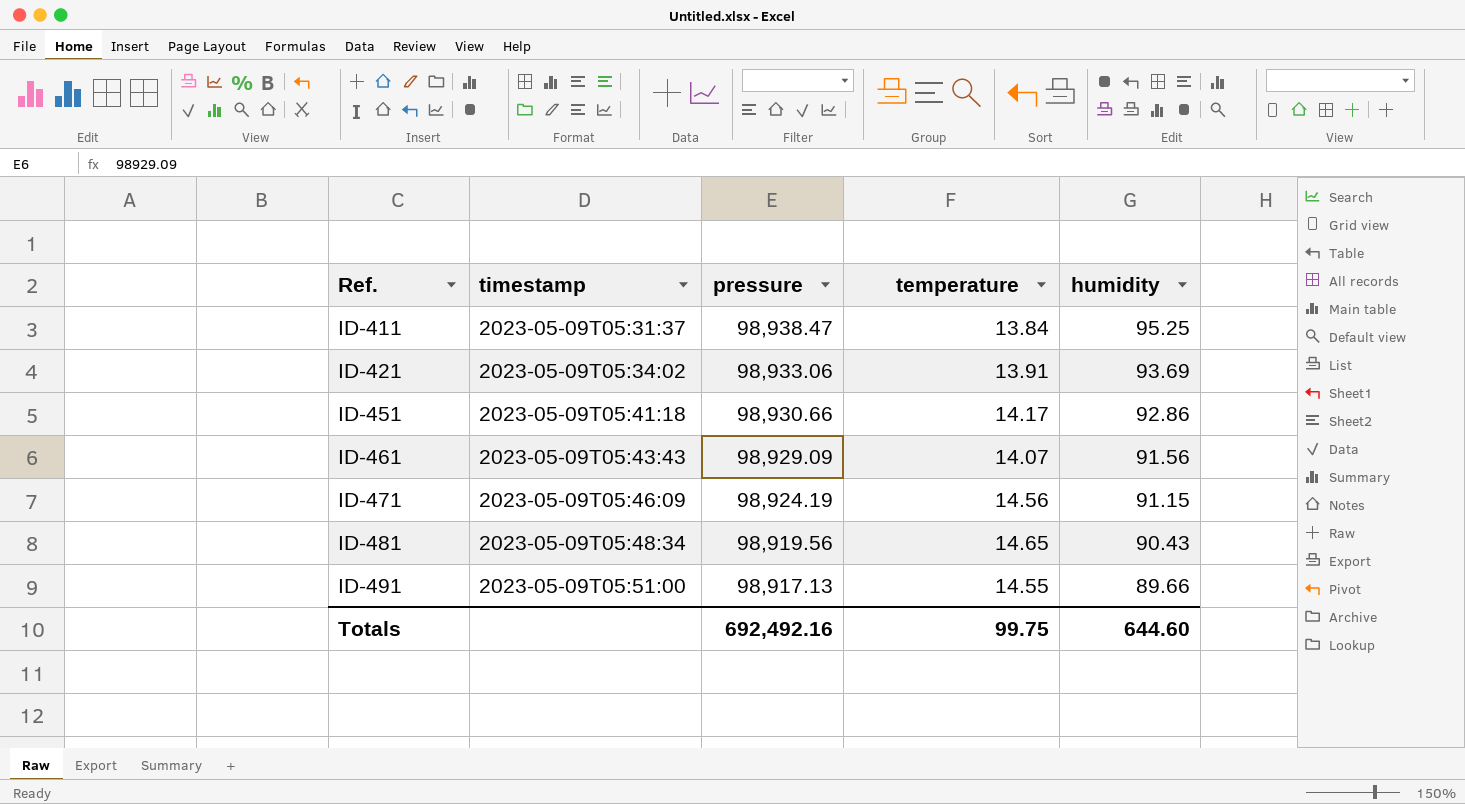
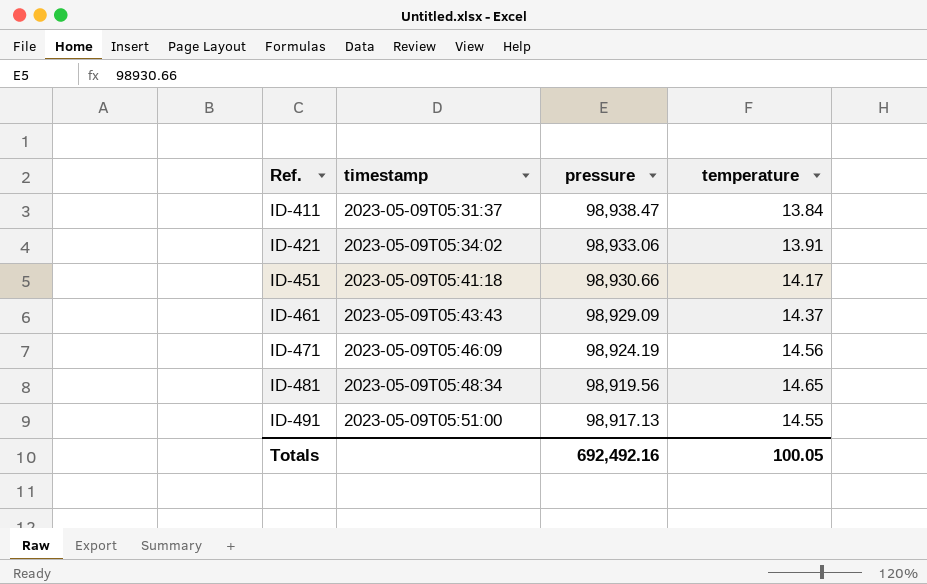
column humidity | position: 5 -> none
ID-461 | temperature: 14.07 -> 14.37
Totals | temperature: 99.75 -> 100.05

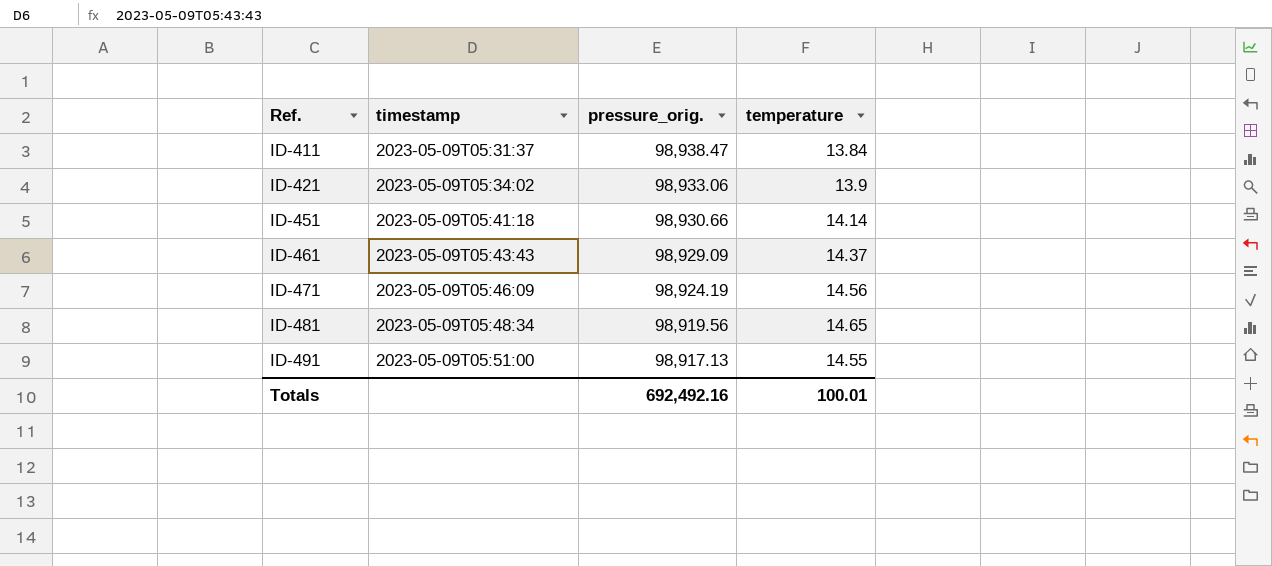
column name: pressure -> pressure_orig.
ID-421 | temperature: 13.91 -> 13.9
ID-451 | temperature: 14.17 -> 14.14
Totals | temperature: 100.05 -> 100.01

